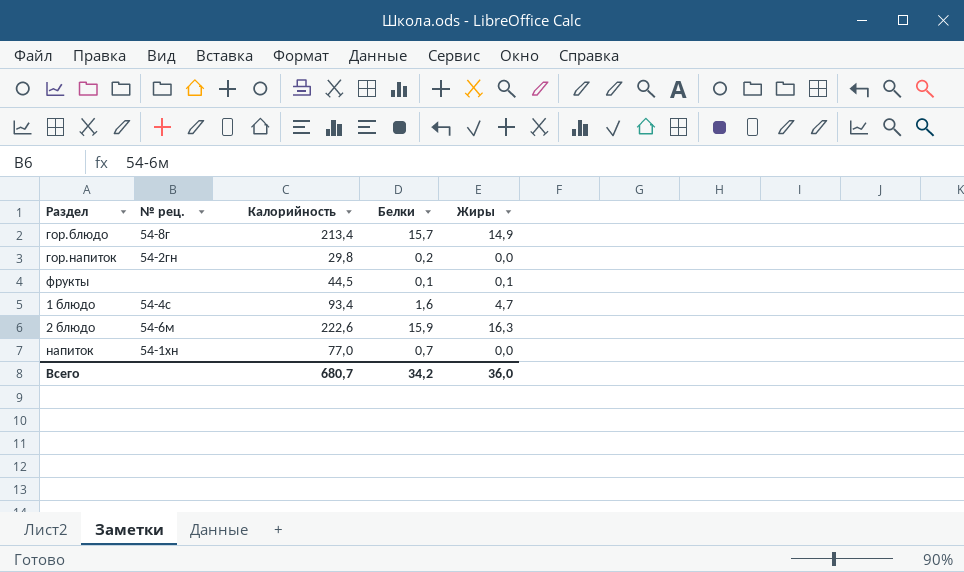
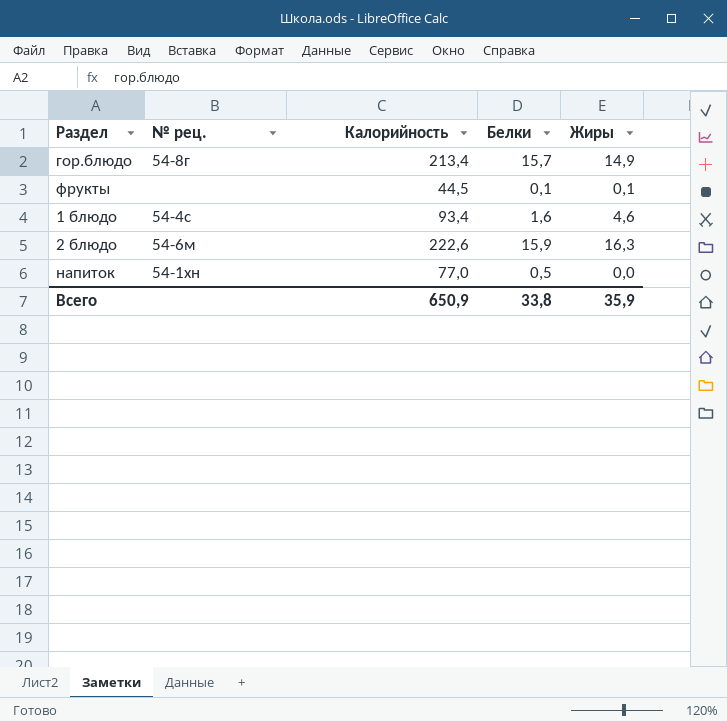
row гор.напиток: 54-2гн | 29,8 | 0,2 | 0,0 -> none
1 блюдо | Жиры: 4,7 -> 4,6
напиток | Белки: 0,7 -> 0,5
Всего | Калорийность: 680,7 -> 650,9
Всего | Белки: 34,2 -> 33,8
Всего | Жиры: 36,0 -> 35,9

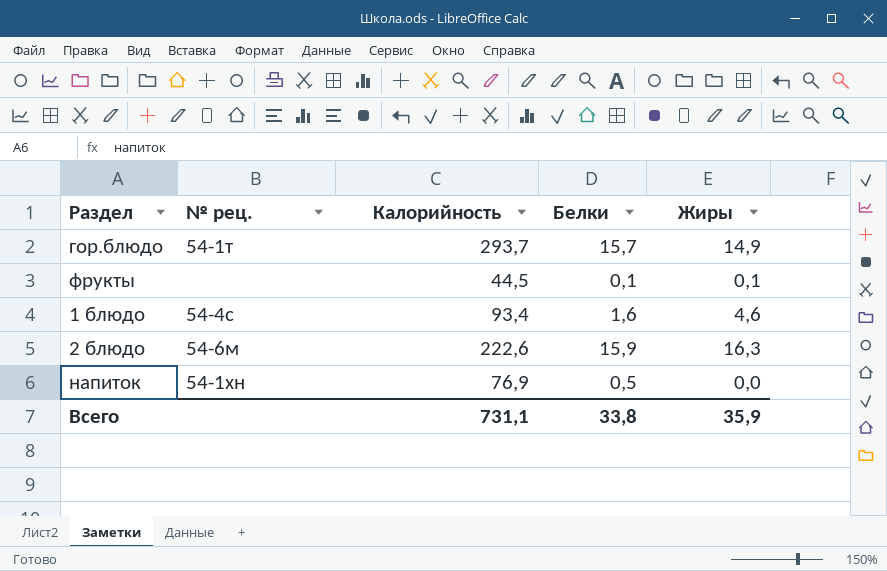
гор.блюдо | № рец.: 54-8г -> 54-1т
гор.блюдо | Калорийность: 213,4 -> 293,7
напиток | Калорийность: 77,0 -> 76,9
Всего | Калорийность: 650,9 -> 731,1

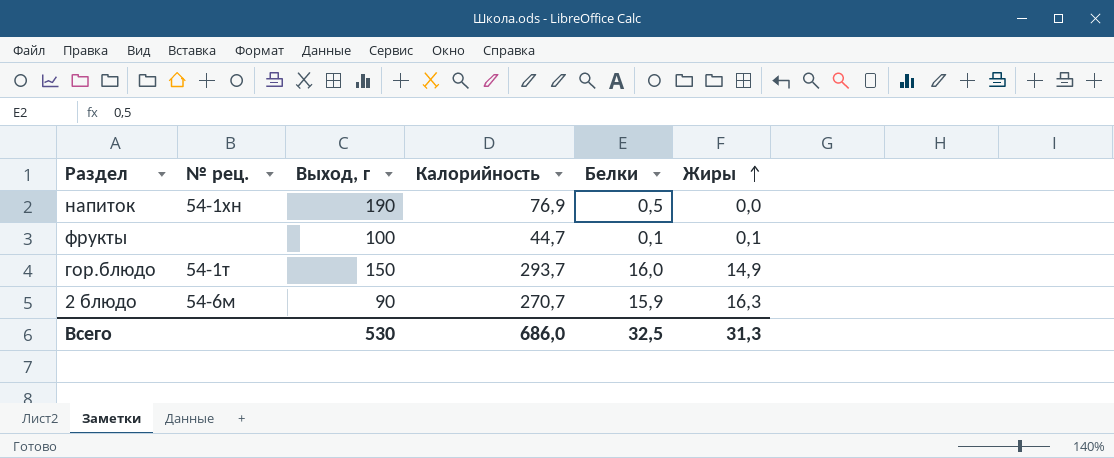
row order: none -> Жиры ascending
column Выход, г | position: none -> 3
row 1 блюдо: 54-4с | 93,4 | 1,6 | 4,6 -> none
фрукты | Калорийность: 44,5 -> 44,7
гор.блюдо | Белки: 15,7 -> 16,0
2 блюдо | Калорийность: 222,6 -> 270,7
Всего | Калорийность: 731,1 -> 686,0
Всего | Белки: 33,8 -> 32,5
Всего | Жиры: 35,9 -> 31,3

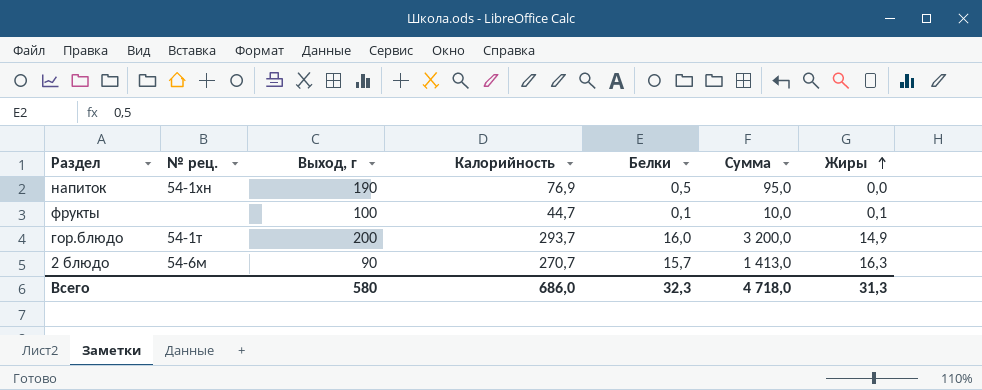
column Сумма | formula: none -> [Выход, г] * [Белки]
гор.блюдо | Выход, г: 150 -> 200
2 блюдо | Белки: 15,9 -> 15,7
Всего | Выход, г: 530 -> 580
Всего | Белки: 32,5 -> 32,3

